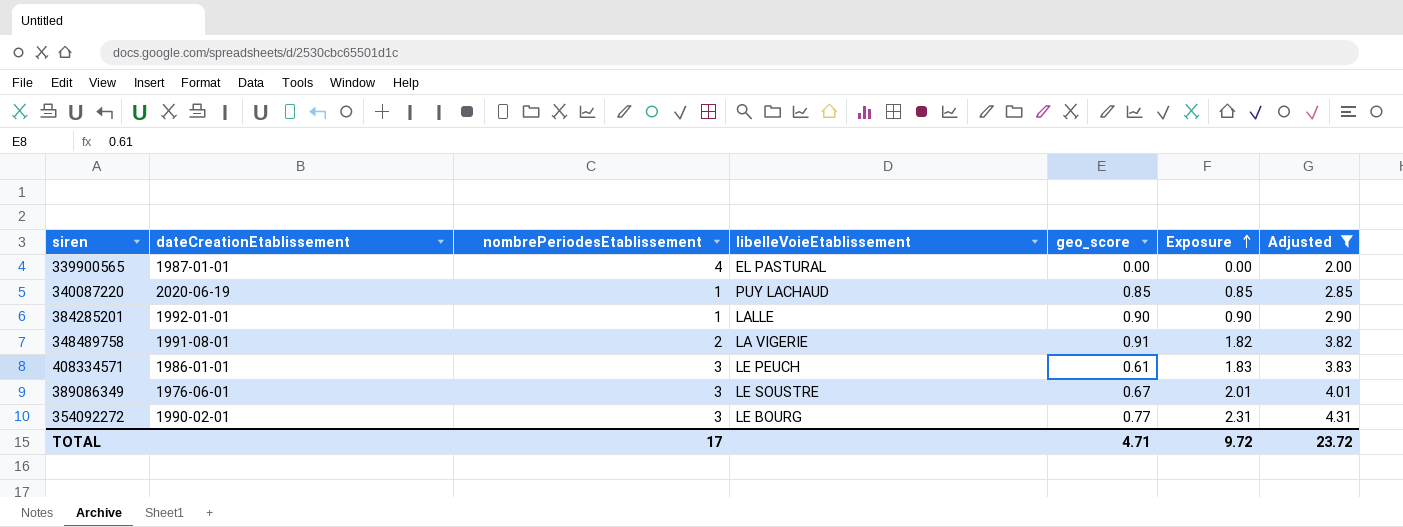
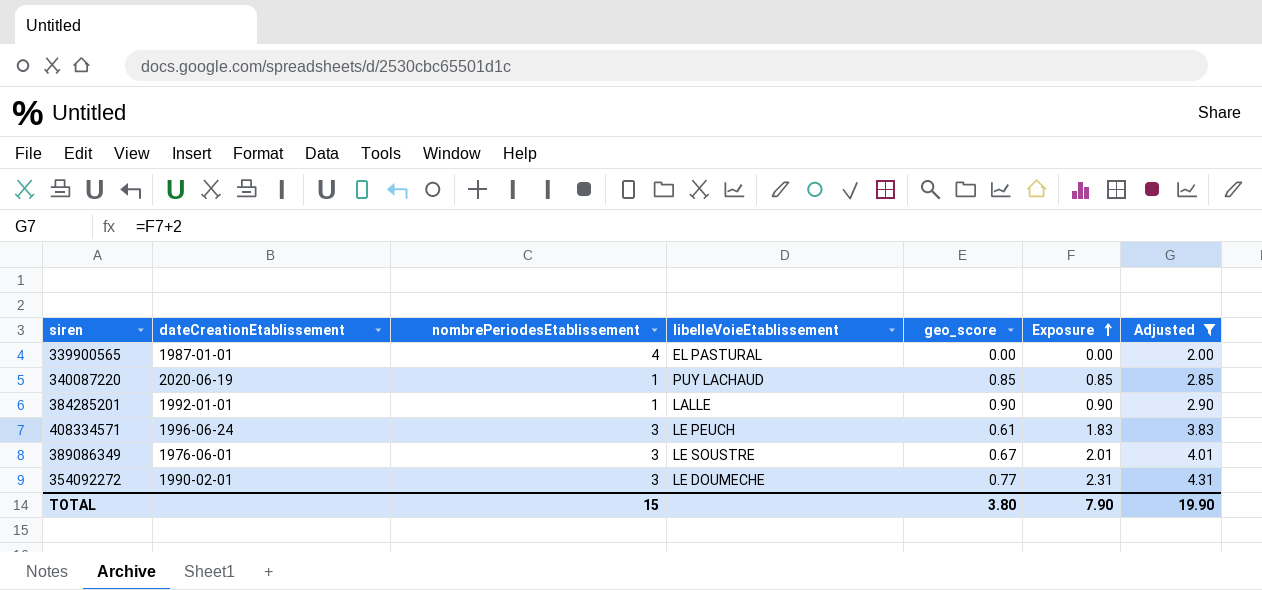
row 348489758: 1991-08-01 | 2 | LA VIGERIE | 0.91 | 1.82 | 3.82 -> none
408334571 | dateCreationEtablissement: 1986-01-01 -> 1996-06-24
354092272 | libelleVoieEtablissement: LE BOURG -> LE DOUMECHE
TOTAL | nombrePeriodesEtablissement: 17 -> 15
TOTAL | geo_score: 4.71 -> 3.80
TOTAL | Exposure: 9.72 -> 7.90
TOTAL | Adjusted: 23.72 -> 19.90

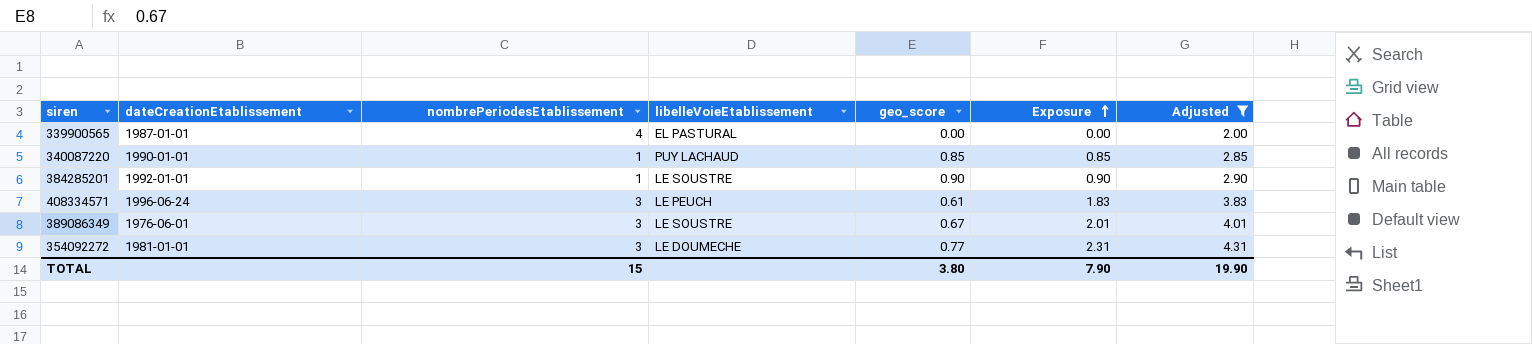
340087220 | dateCreationEtablissement: 2020-06-19 -> 1990-01-01
384285201 | libelleVoieEtablissement: LALLE -> LE SOUSTRE
354092272 | dateCreationEtablissement: 1990-02-01 -> 1981-01-01

